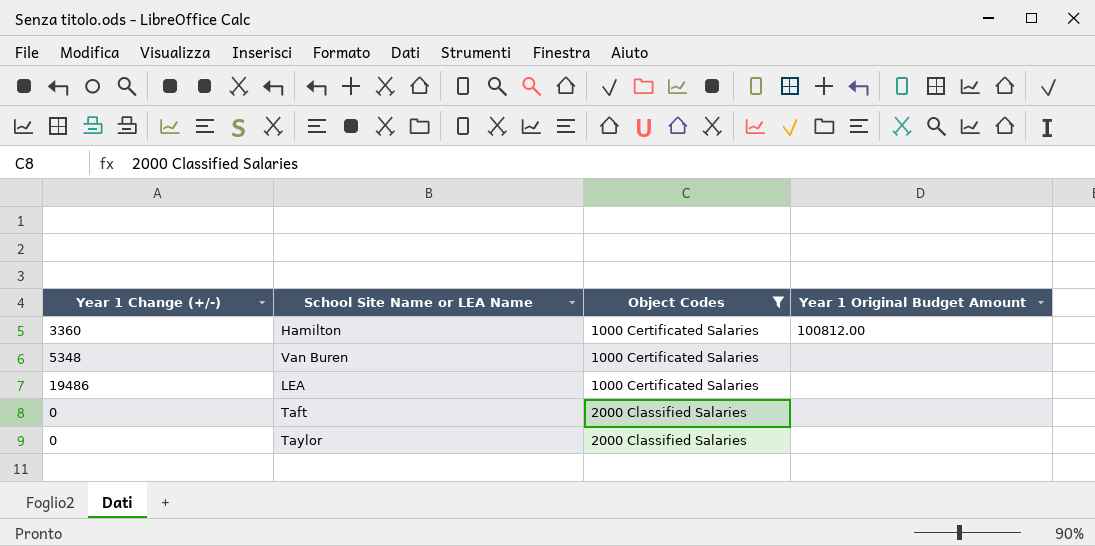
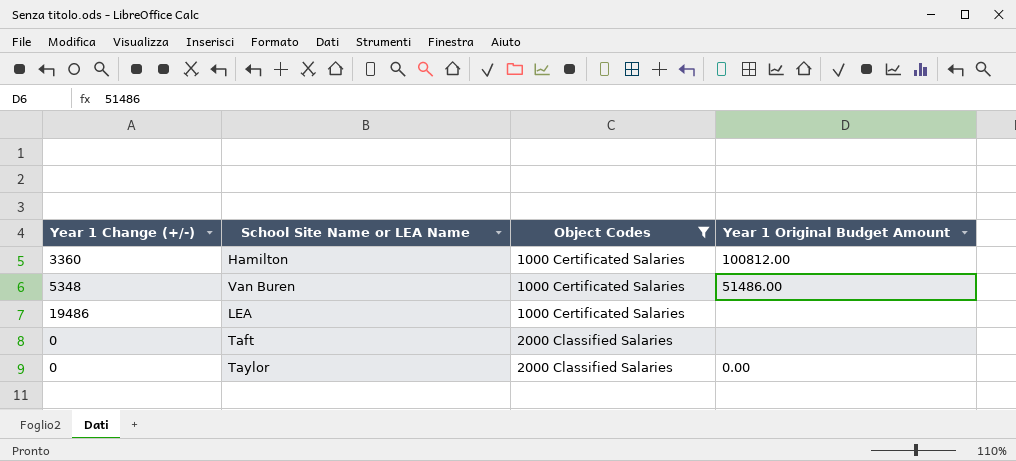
Van Buren | Year 1 Original Budget Amount: none -> 51486.00
Taylor | Year 1 Original Budget Amount: none -> 0.00

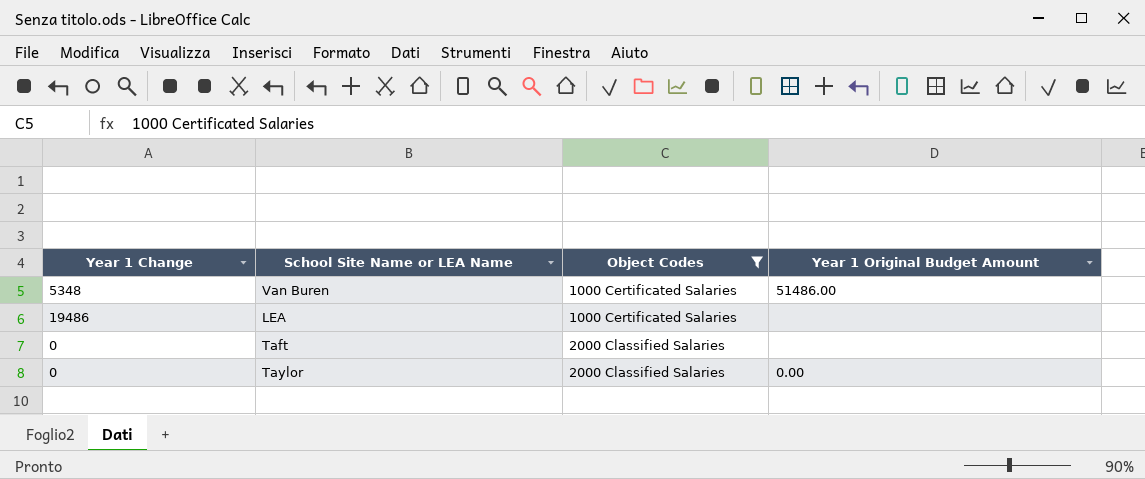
column name: Year 1 Change (+/-) -> Year 1 Change
row Hamilton: 3360 | 1000 Certificated Salaries | 100812.00 -> none

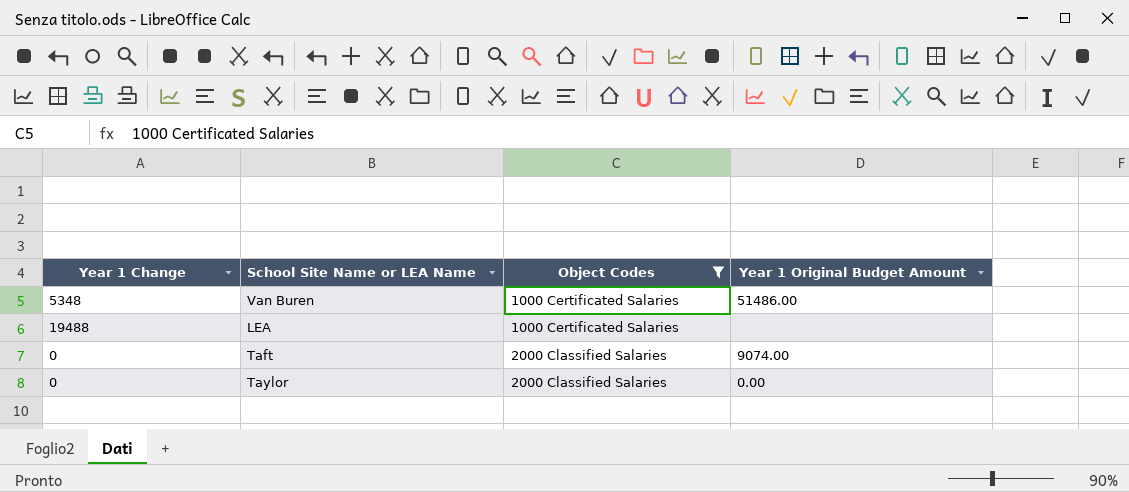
LEA | Year 1 Change: 19486 -> 19488
Taft | Year 1 Original Budget Amount: none -> 9074.00

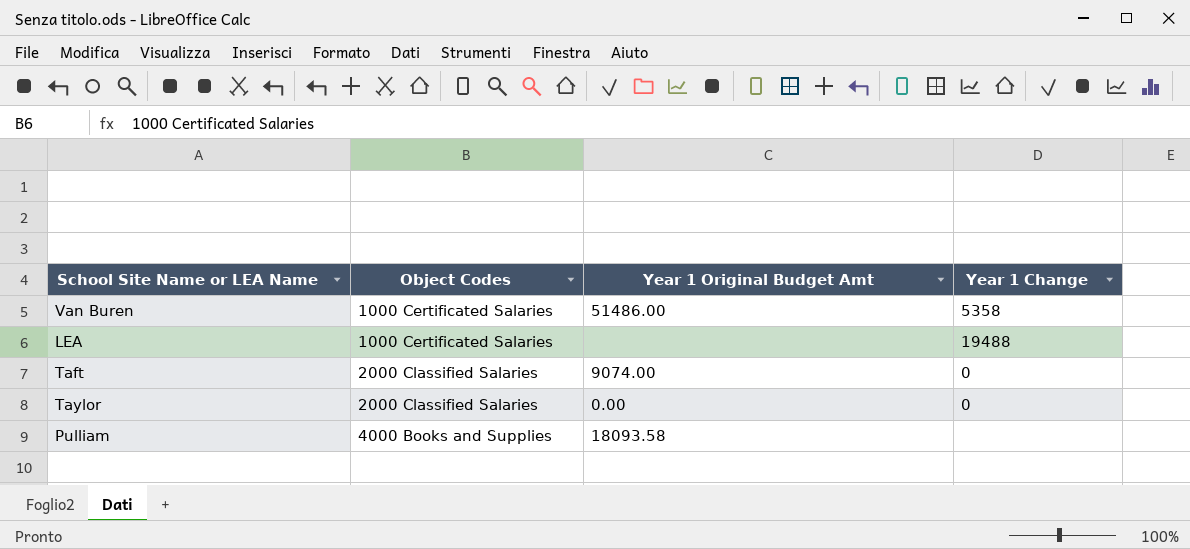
filter: Object Codes != 4000 Books and Supplies -> none
column name: Year 1 Original Budget Amount -> Year 1 Original Budget Amt
column Year 1 Change | position: 1 -> 4
Van Buren | Year 1 Change: 5348 -> 5358

